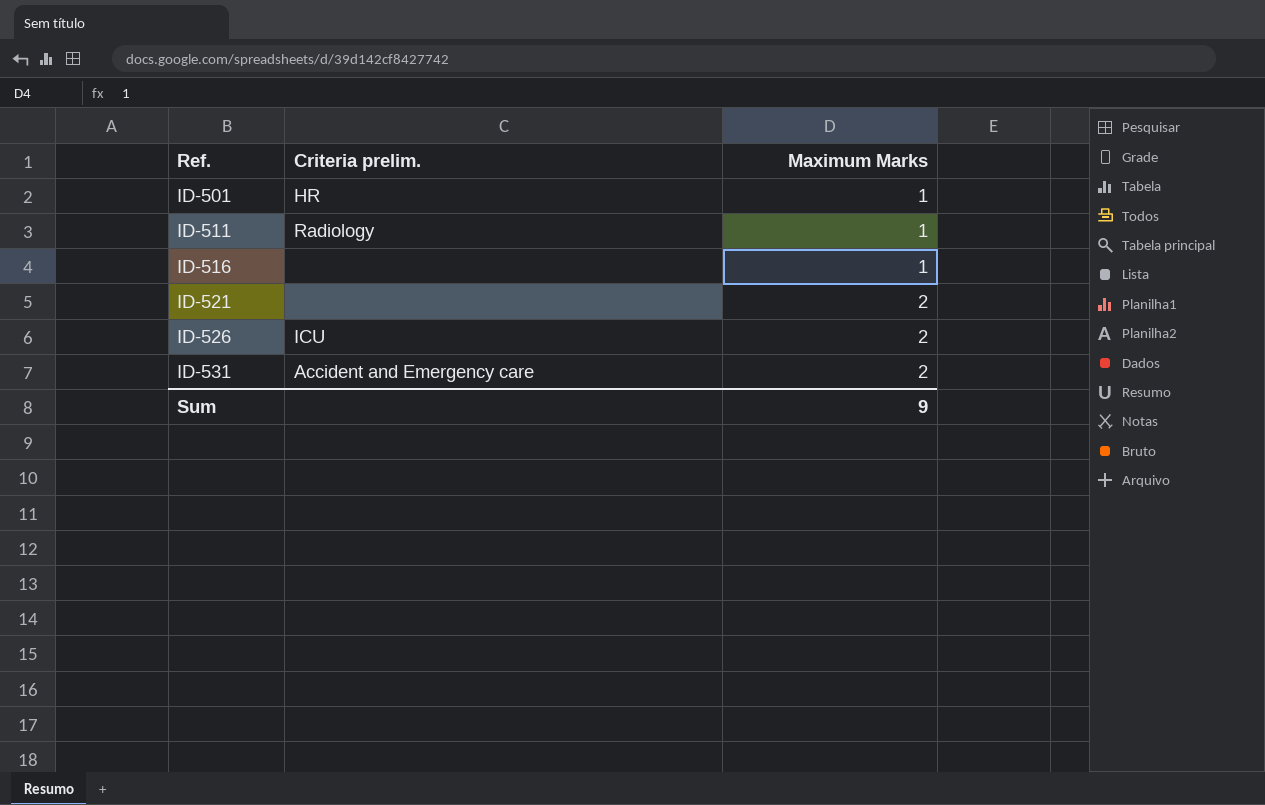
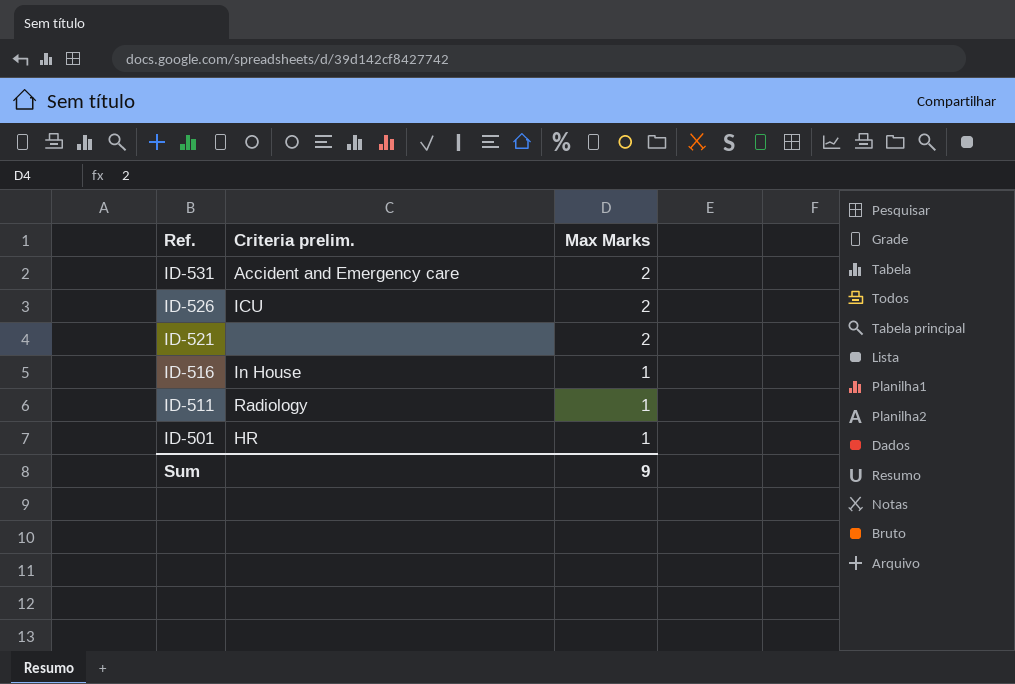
row order: Ref. ascending -> Ref. descending
column name: Maximum Marks -> Max Marks
ID-516 | Criteria prelim.: none -> In House

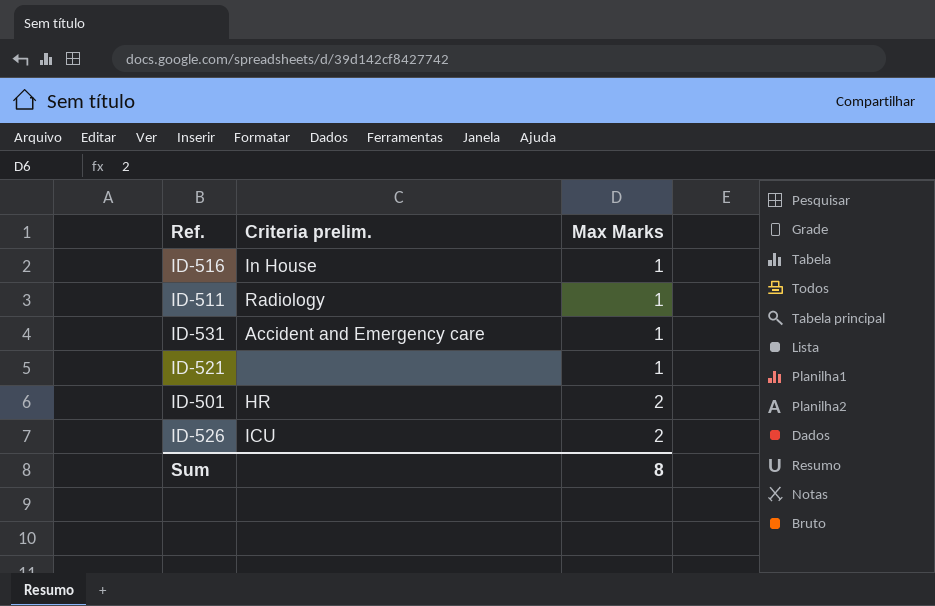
row order: Ref. descending -> Max Marks ascending
ID-531 | Max Marks: 2 -> 1
ID-521 | Max Marks: 2 -> 1
ID-501 | Max Marks: 1 -> 2
Sum | Max Marks: 9 -> 8

